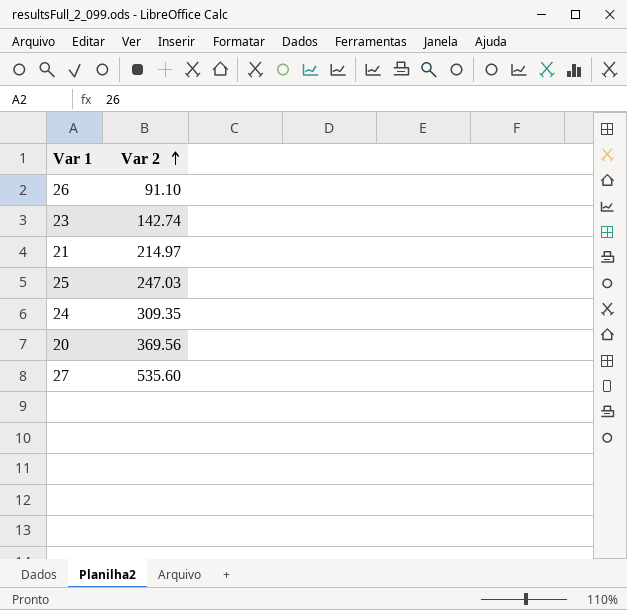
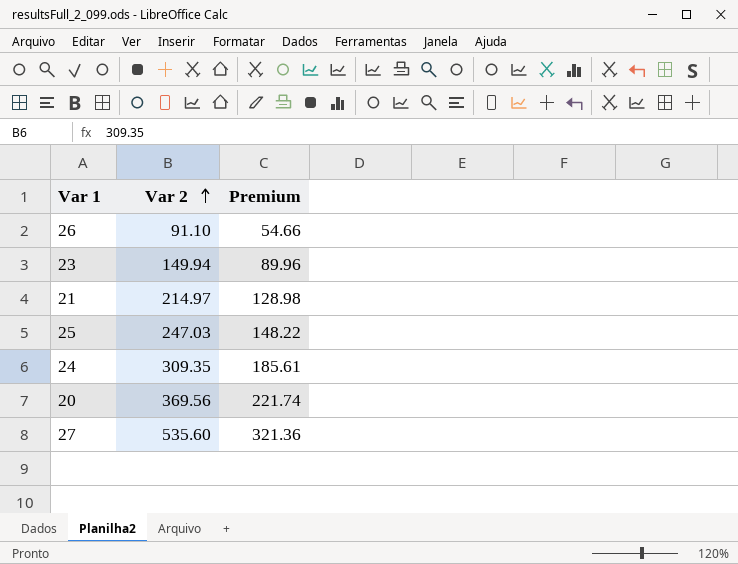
column Premium | formula: none -> [Var 2] * 0.6
23 | Var 2: 142.74 -> 149.94

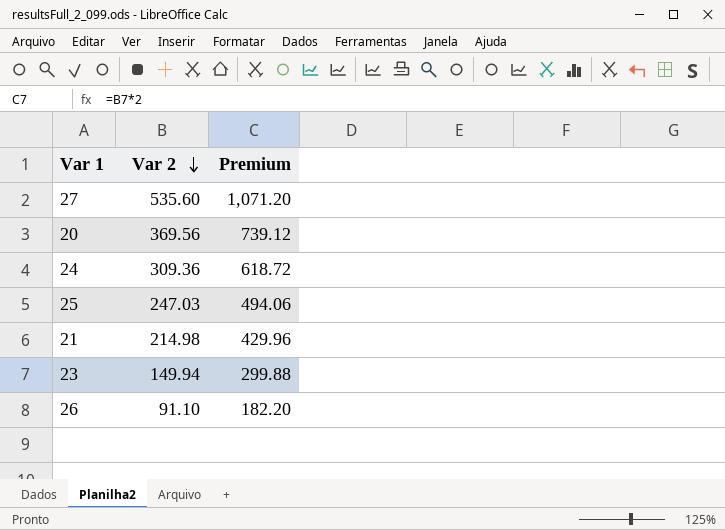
row order: Var 2 ascending -> Var 2 descending
column Premium | formula: [Var 2] * 0.6 -> [Var 2] * 2
24 | Var 2: 309.35 -> 309.36
21 | Var 2: 214.97 -> 214.98

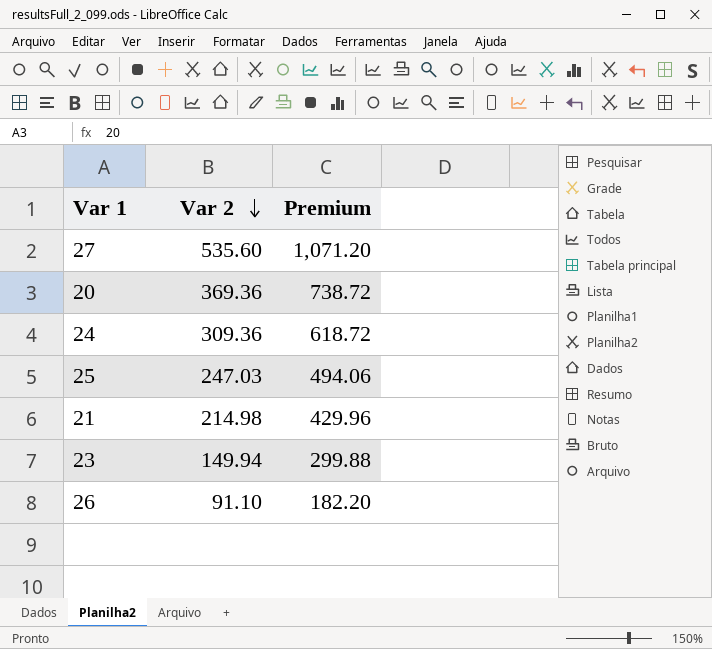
20 | Var 2: 369.56 -> 369.36
20 | Premium: 739.12 -> 738.72

